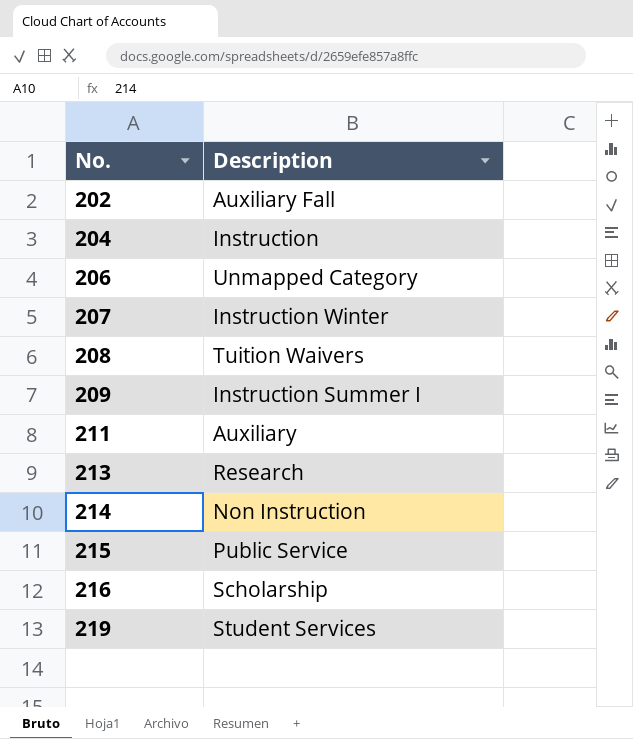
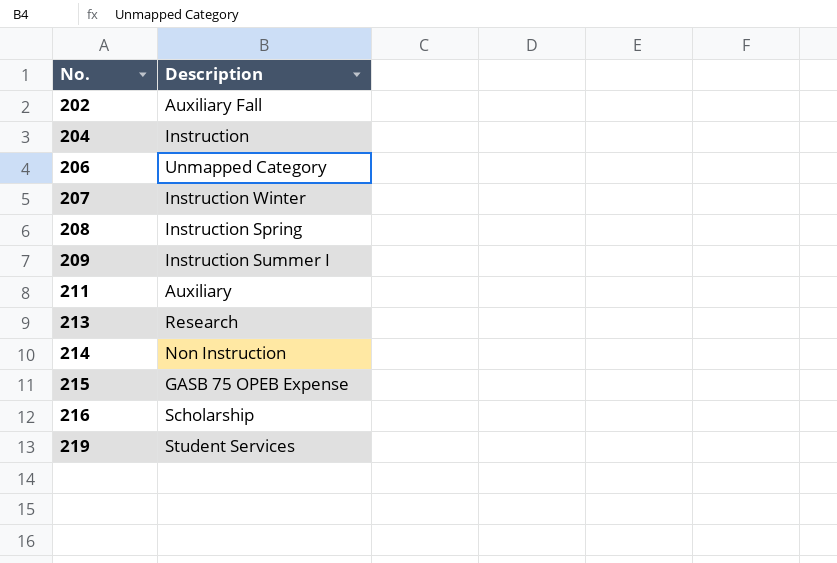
208 | Description: Tuition Waivers -> Instruction Spring
215 | Description: Public Service -> GASB 75 OPEB Expense

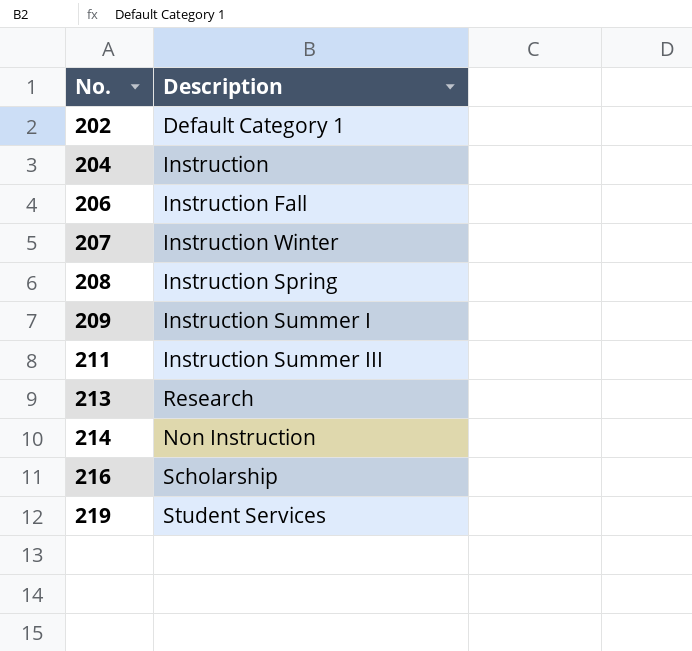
row 215: GASB 75 OPEB Expense -> none
202 | Description: Auxiliary Fall -> Default Category 1
206 | Description: Unmapped Category -> Instruction Fall
211 | Description: Auxiliary -> Instruction Summer III

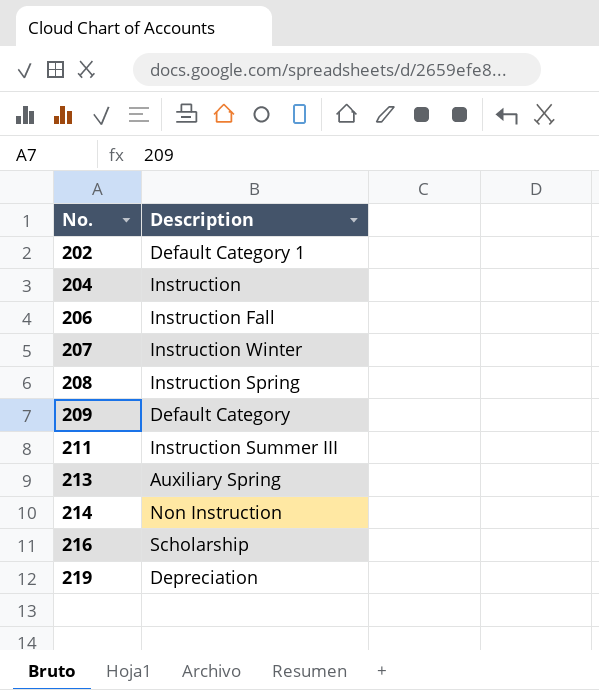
209 | Description: Instruction Summer I -> Default Category
213 | Description: Research -> Auxiliary Spring
219 | Description: Student Services -> Depreciation

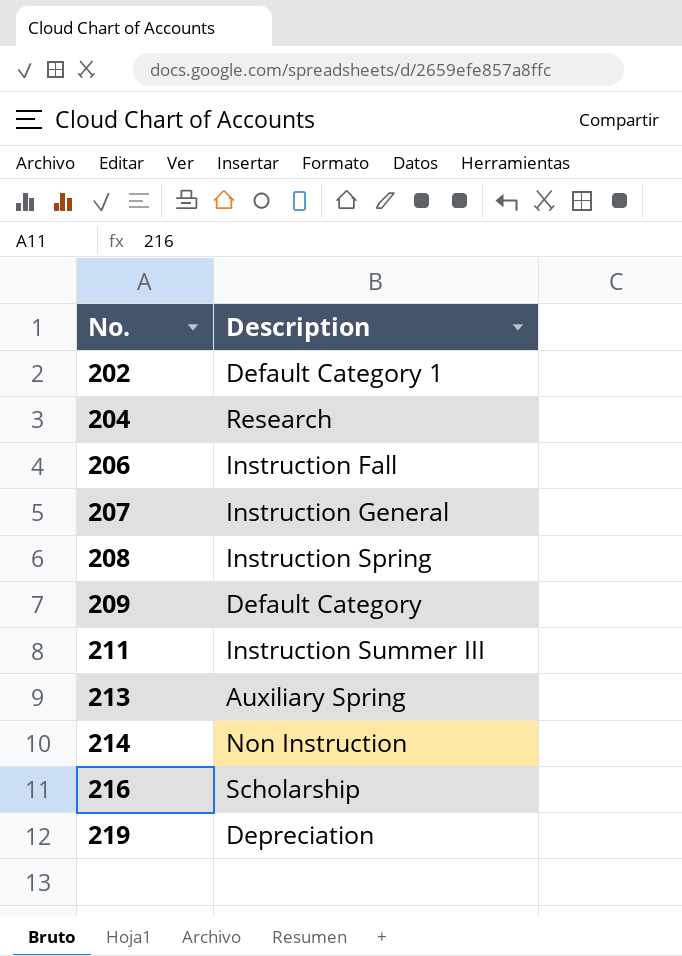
204 | Description: Instruction -> Research
207 | Description: Instruction Winter -> Instruction General

